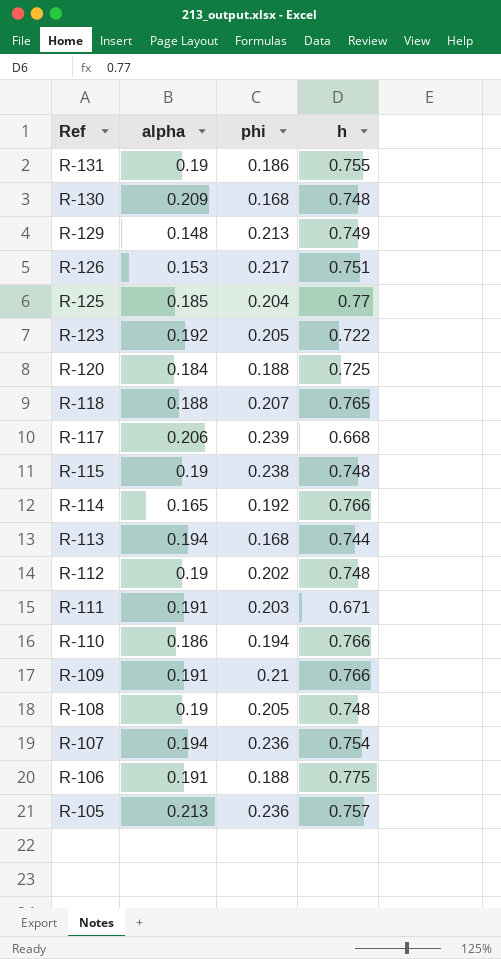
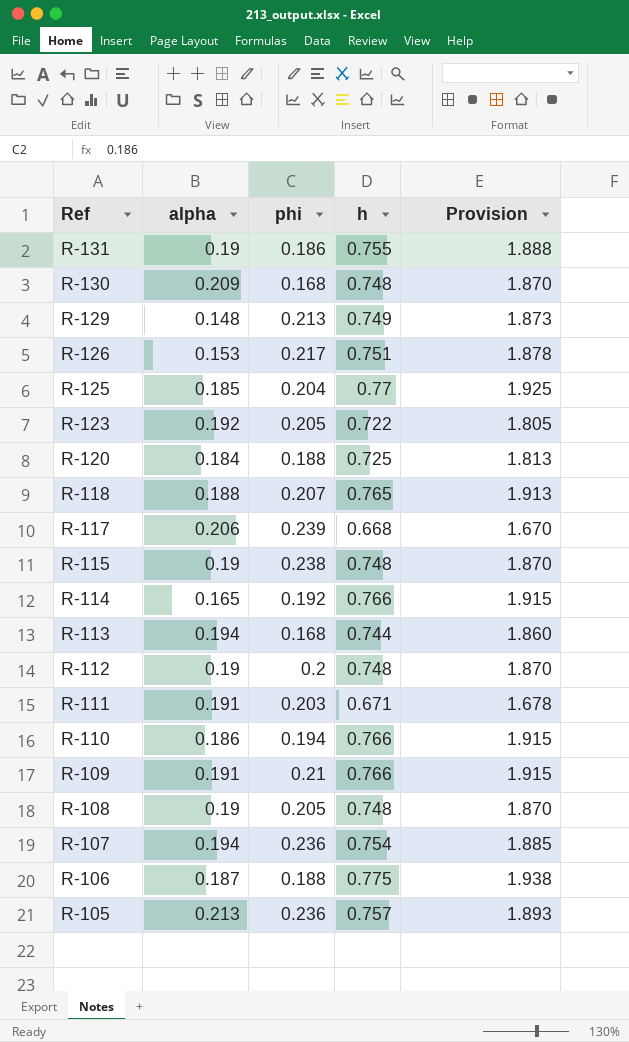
column Provision | formula: none -> [h] * 2.5
R-112 | phi: 0.202 -> 0.2
R-106 | alpha: 0.191 -> 0.187

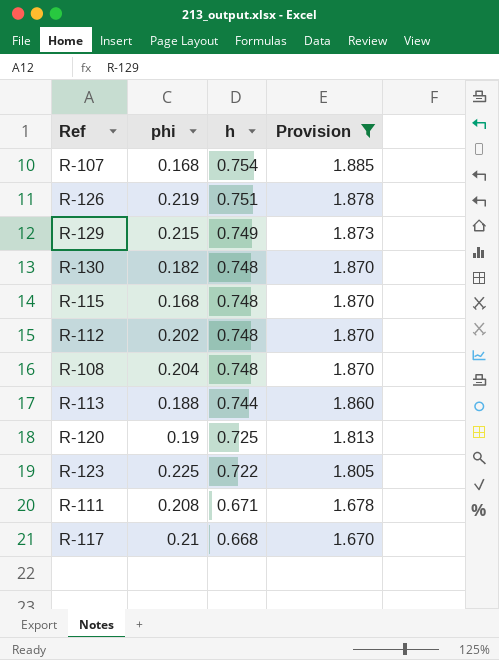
filter: none -> Provision <= 1.885
row order: Ref descending -> h descending
column alpha | position: 2 -> none
R-107 | phi: 0.236 -> 0.168
R-126 | phi: 0.217 -> 0.219
R-129 | phi: 0.213 -> 0.215
R-130 | phi: 0.168 -> 0.182
R-115 | phi: 0.238 -> 0.168
R-112 | phi: 0.2 -> 0.202
R-108 | phi: 0.205 -> 0.204
R-113 | phi: 0.168 -> 0.188
R-120 | phi: 0.188 -> 0.19
R-123 | phi: 0.205 -> 0.225
R-111 | phi: 0.203 -> 0.208
R-117 | phi: 0.239 -> 0.21

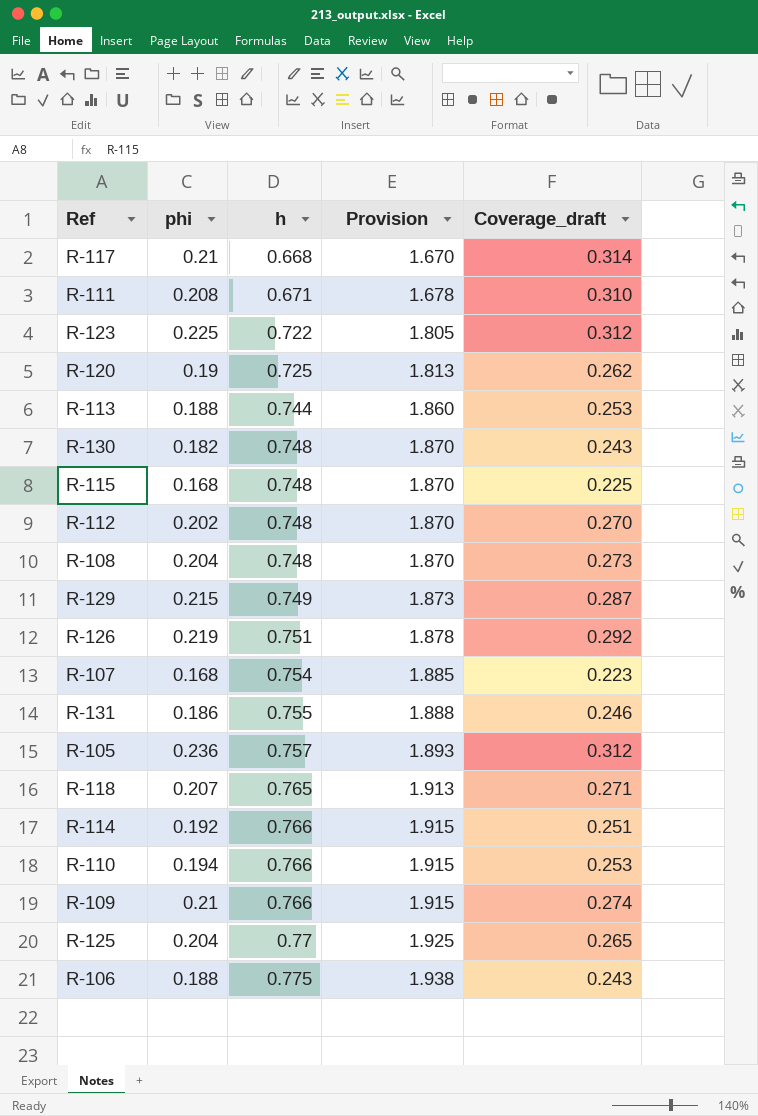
filter: Provision <= 1.885 -> none
row order: h descending -> h ascending
column Coverage_draft | formula: none -> [phi] / [h]

